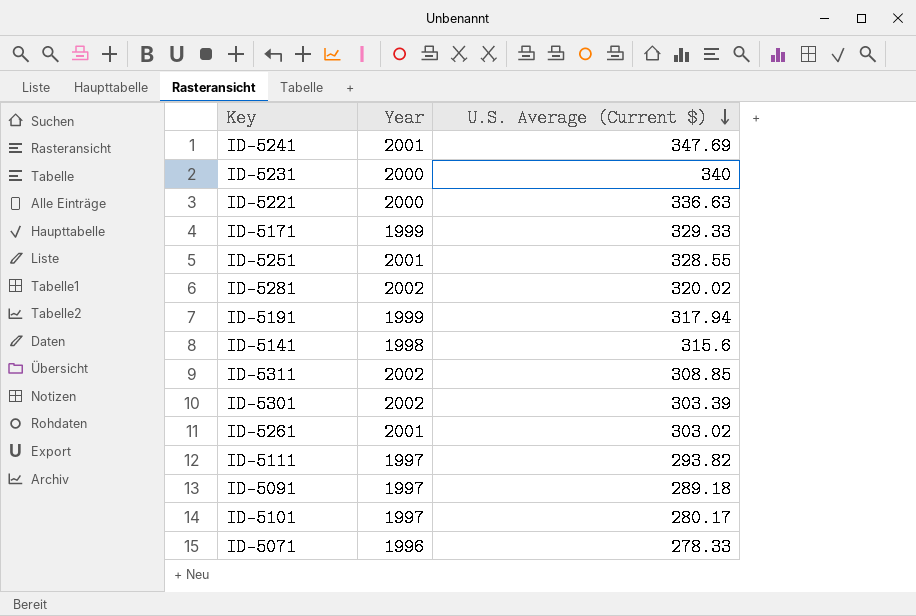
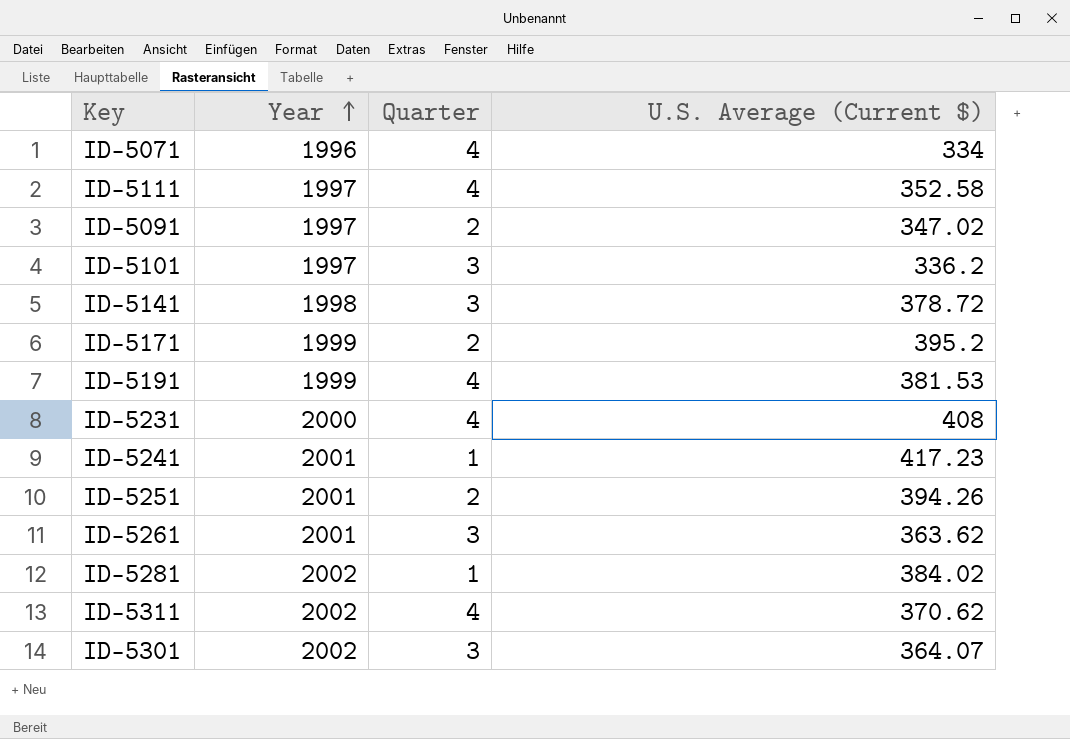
row order: U.S. Average (Current $) descending -> Year ascending
column Quarter | position: none -> 3
row ID-5221: 2000 | 336.63 -> none
ID-5071 | U.S. Average (Current $): 278.33 -> 334
ID-5111 | U.S. Average (Current $): 293.82 -> 352.58
ID-5091 | U.S. Average (Current $): 289.18 -> 347.02
ID-5101 | U.S. Average (Current $): 280.17 -> 336.2
ID-5141 | U.S. Average (Current $): 315.6 -> 378.72
ID-5171 | U.S. Average (Current $): 329.33 -> 395.2
ID-5191 | U.S. Average (Current $): 317.94 -> 381.53
ID-5231 | U.S. Average (Current $): 340 -> 408
ID-5241 | U.S. Average (Current $): 347.69 -> 417.23
ID-5251 | U.S. Average (Current $): 328.55 -> 394.26
ID-5261 | U.S. Average (Current $): 303.02 -> 363.62
ID-5281 | U.S. Average (Current $): 320.02 -> 384.02
ID-5311 | U.S. Average (Current $): 308.85 -> 370.62
ID-5301 | U.S. Average (Current $): 303.39 -> 364.07

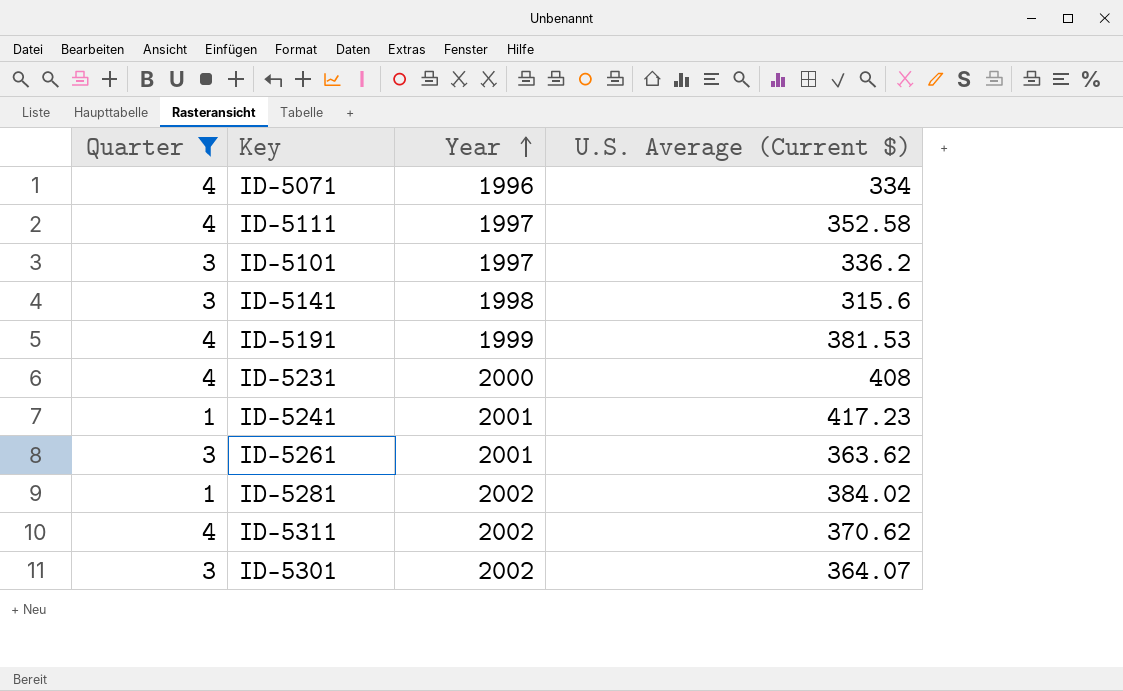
filter: none -> Quarter != 2
column Quarter | position: 3 -> 1
ID-5141 | U.S. Average (Current $): 378.72 -> 315.6

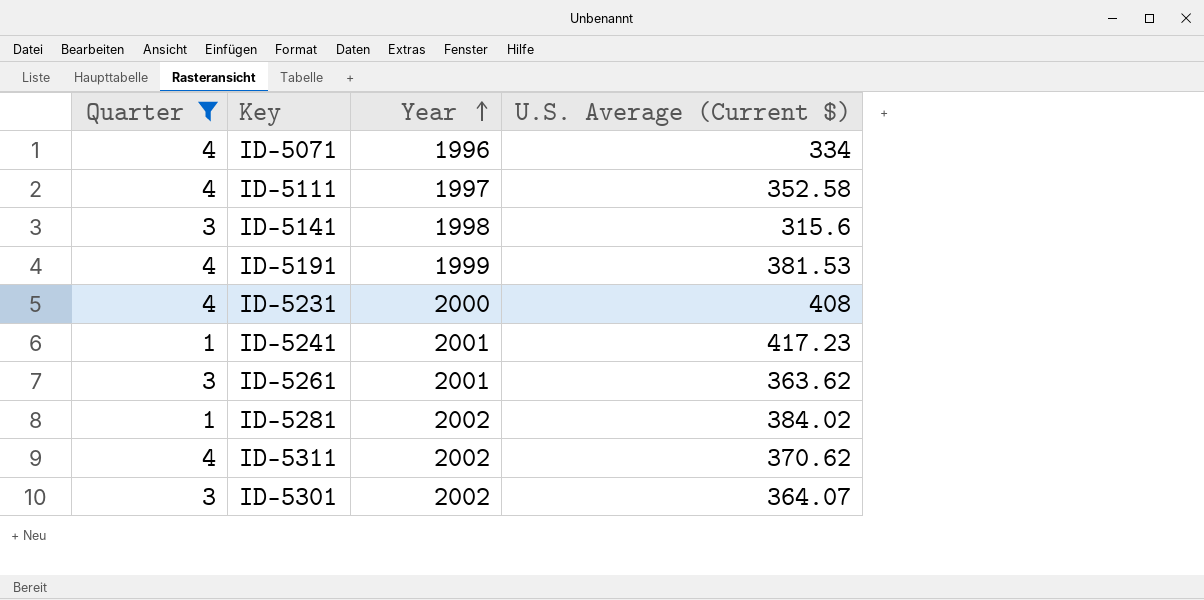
row ID-5101: 3 | 1997 | 336.2 -> none

